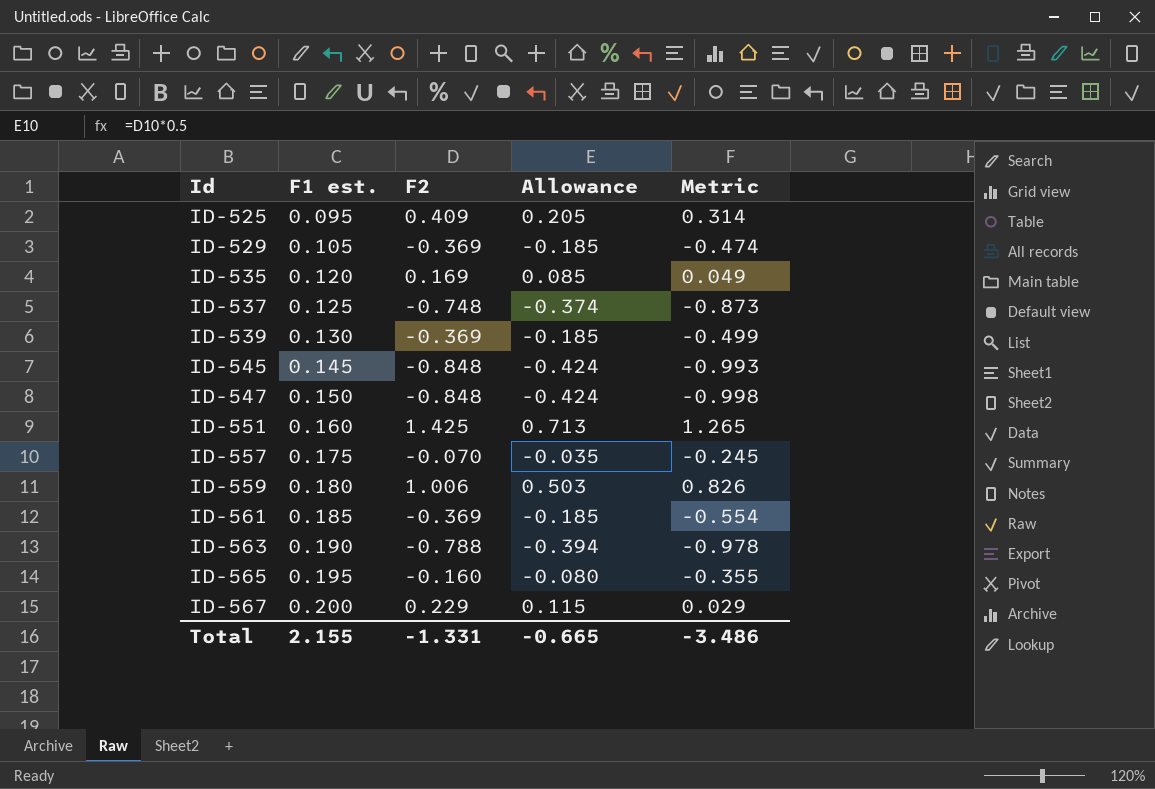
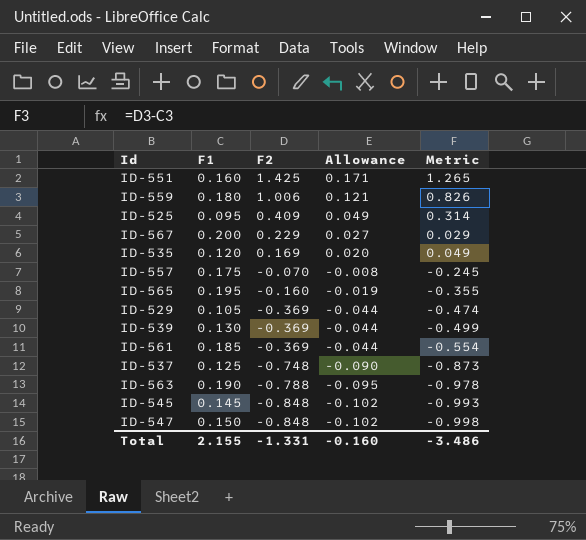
row order: Id ascending -> F2 descending
column name: F1 est. -> F1
column Allowance | formula: [F2] * 0.5 -> [F2] * 0.12
Total | Allowance: -0.665 -> -0.160

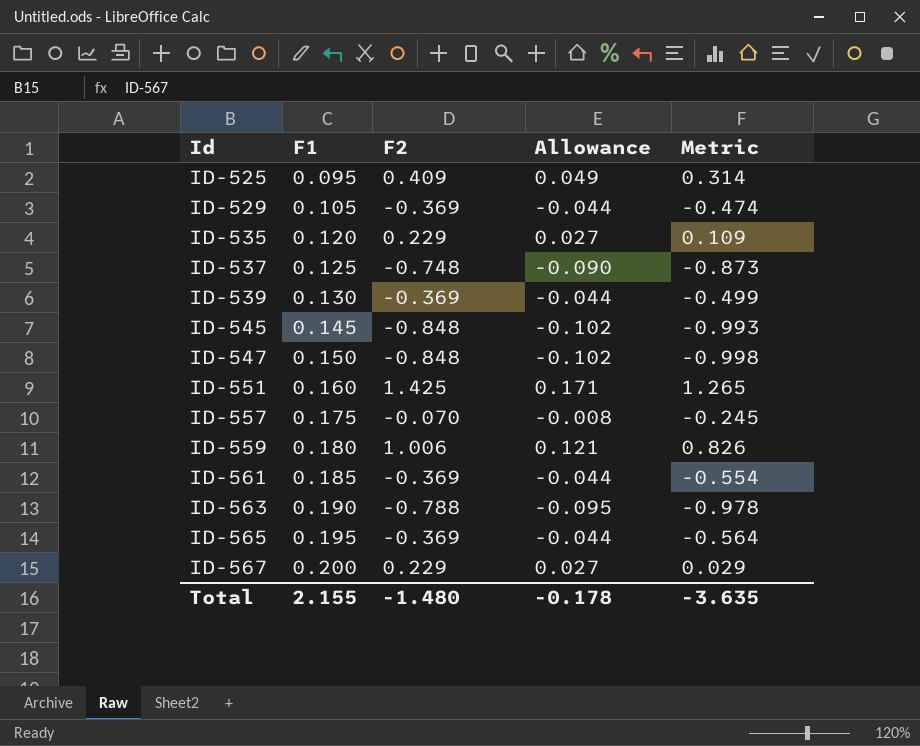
row order: F2 descending -> Id ascending
ID-535 | F2: 0.169 -> 0.229
ID-535 | Allowance: 0.020 -> 0.027
ID-535 | Metric: 0.049 -> 0.109
ID-565 | F2: -0.160 -> -0.369
ID-565 | Allowance: -0.019 -> -0.044
ID-565 | Metric: -0.355 -> -0.564
Total | F2: -1.331 -> -1.480
Total | Allowance: -0.160 -> -0.178
Total | Metric: -3.486 -> -3.635

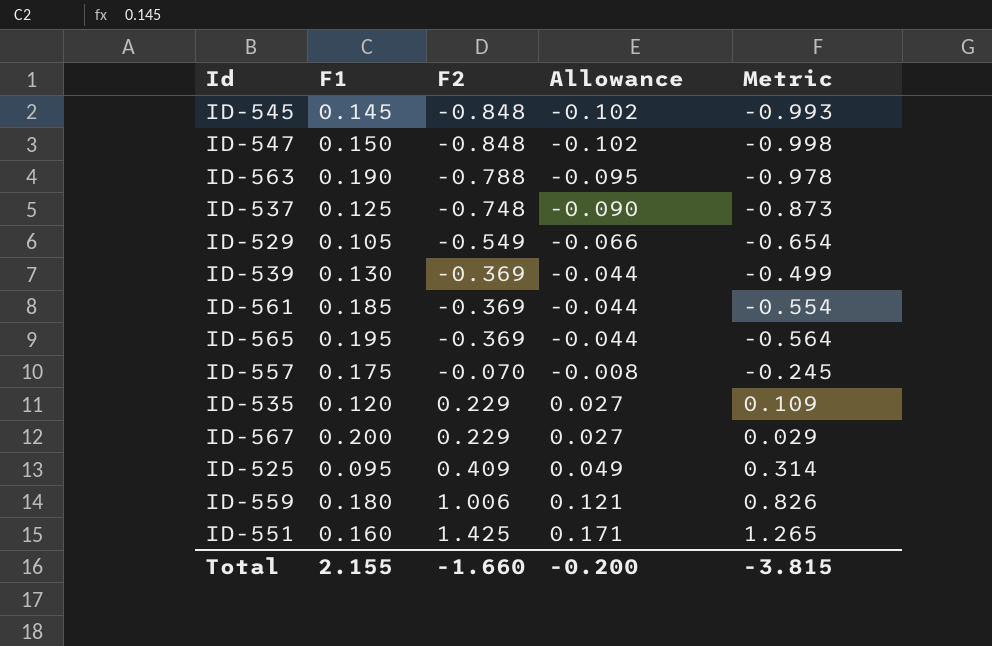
row order: Id ascending -> F2 ascending
ID-529 | F2: -0.369 -> -0.549
ID-529 | Allowance: -0.044 -> -0.066
ID-529 | Metric: -0.474 -> -0.654
Total | F2: -1.480 -> -1.660
Total | Allowance: -0.178 -> -0.200
Total | Metric: -3.635 -> -3.815

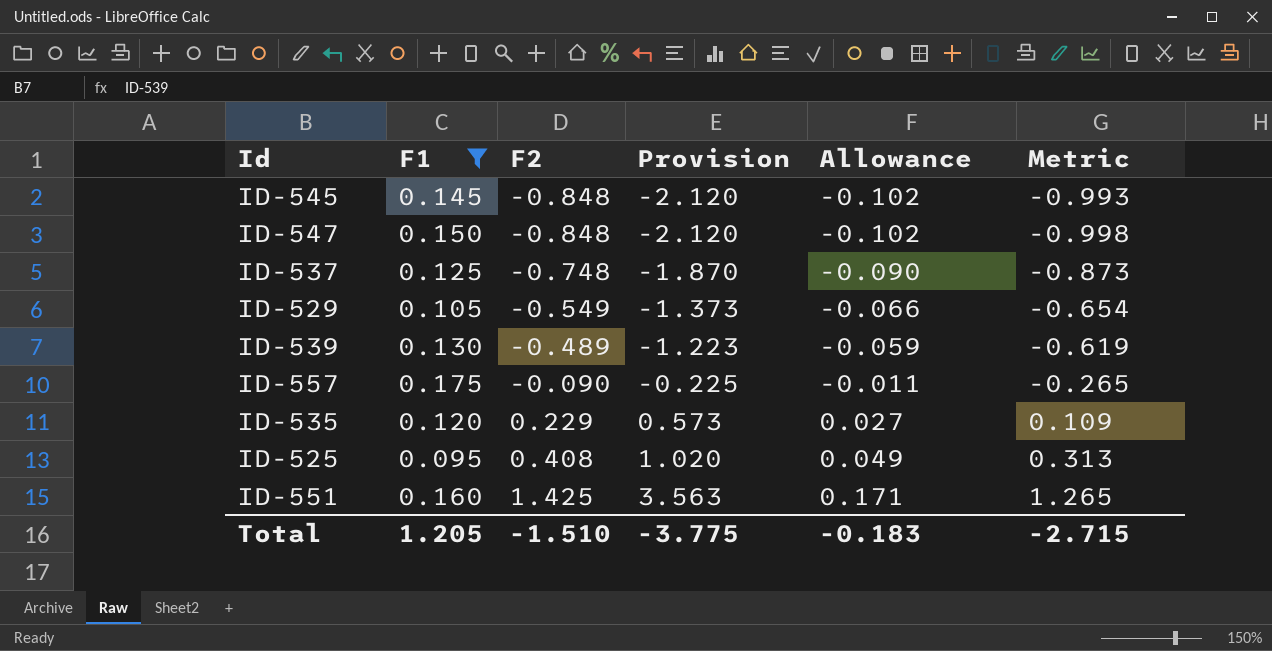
filter: none -> F1 <= 0.175
column Provision | formula: none -> [F2] * 2.5
ID-539 | F2: -0.369 -> -0.489
ID-539 | Allowance: -0.044 -> -0.059
ID-539 | Metric: -0.499 -> -0.619
ID-557 | F2: -0.070 -> -0.090
ID-557 | Allowance: -0.008 -> -0.011
ID-557 | Metric: -0.245 -> -0.265
ID-525 | F2: 0.409 -> 0.408
ID-525 | Metric: 0.314 -> 0.313
Total | F1: 2.155 -> 1.205
Total | F2: -1.660 -> -1.510
Total | Allowance: -0.200 -> -0.183
Total | Metric: -3.815 -> -2.715

